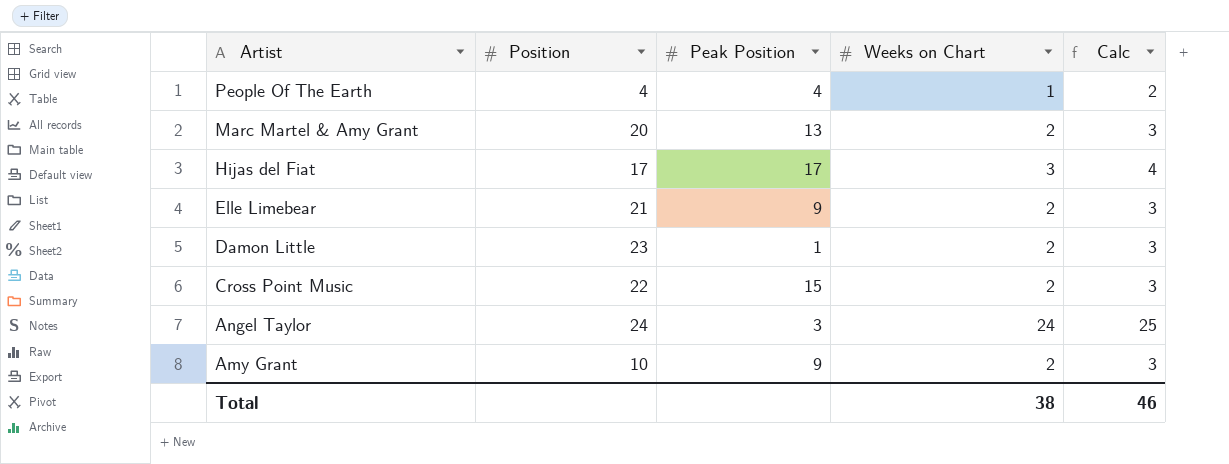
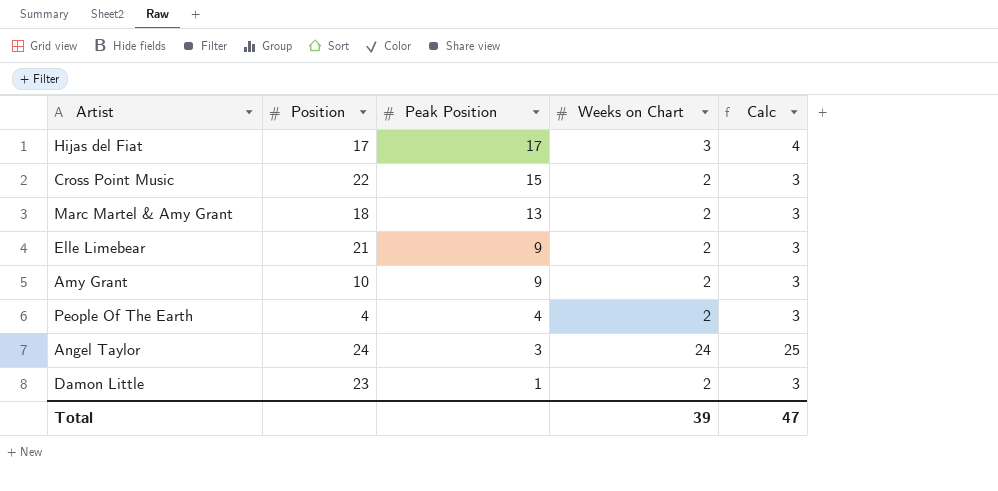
row order: Artist descending -> Peak Position descending
Marc Martel & Amy Grant | Position: 20 -> 18
People Of The Earth | Weeks on Chart: 1 -> 2
People Of The Earth | Calc: 2 -> 3
Total | Weeks on Chart: 38 -> 39
Total | Calc: 46 -> 47

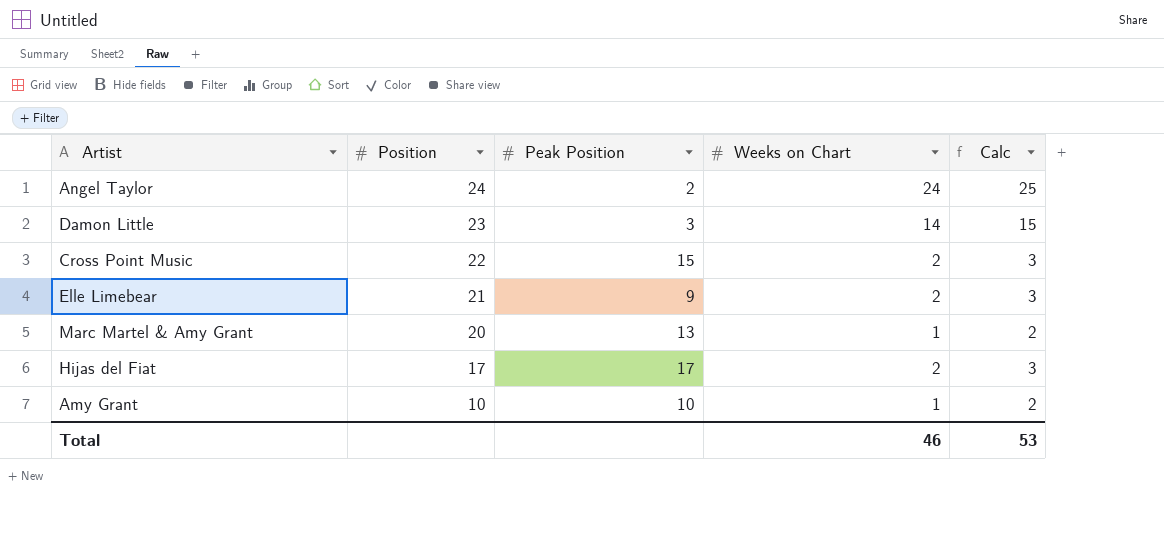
row order: Peak Position descending -> Position descending
row People Of The Earth: 4 | 4 | 2 | 3 -> none
Angel Taylor | Peak Position: 3 -> 2
Damon Little | Peak Position: 1 -> 3
Damon Little | Weeks on Chart: 2 -> 14
Damon Little | Calc: 3 -> 15
Marc Martel & Amy Grant | Position: 18 -> 20
Marc Martel & Amy Grant | Weeks on Chart: 2 -> 1
Marc Martel & Amy Grant | Calc: 3 -> 2
Hijas del Fiat | Weeks on Chart: 3 -> 2
Hijas del Fiat | Calc: 4 -> 3
Amy Grant | Peak Position: 9 -> 10
Amy Grant | Weeks on Chart: 2 -> 1
Amy Grant | Calc: 3 -> 2
Total | Weeks on Chart: 39 -> 46
Total | Calc: 47 -> 53

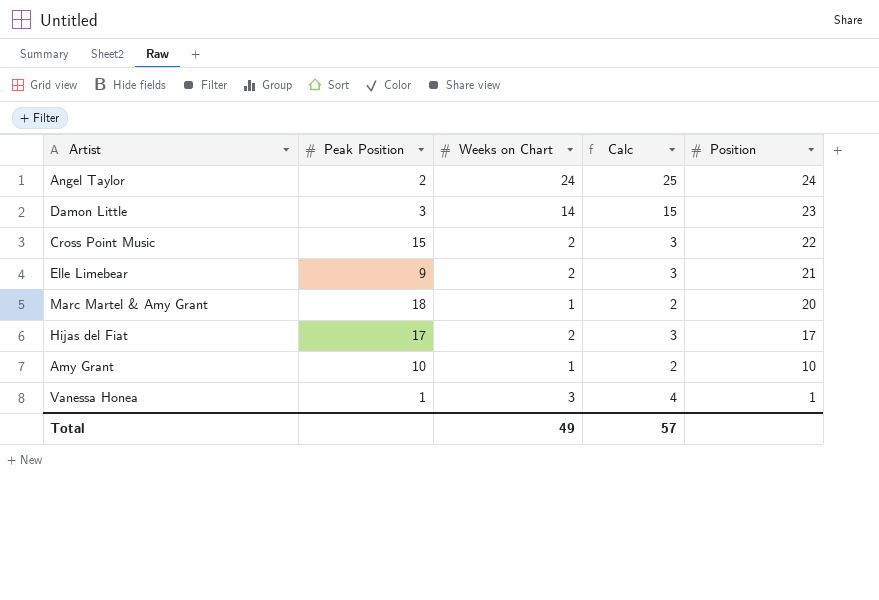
column Position | position: 2 -> 5
Marc Martel & Amy Grant | Peak Position: 13 -> 18
row Vanessa Honea: none -> 1 | 3 | 4 | 1
Total | Weeks on Chart: 46 -> 49
Total | Calc: 53 -> 57

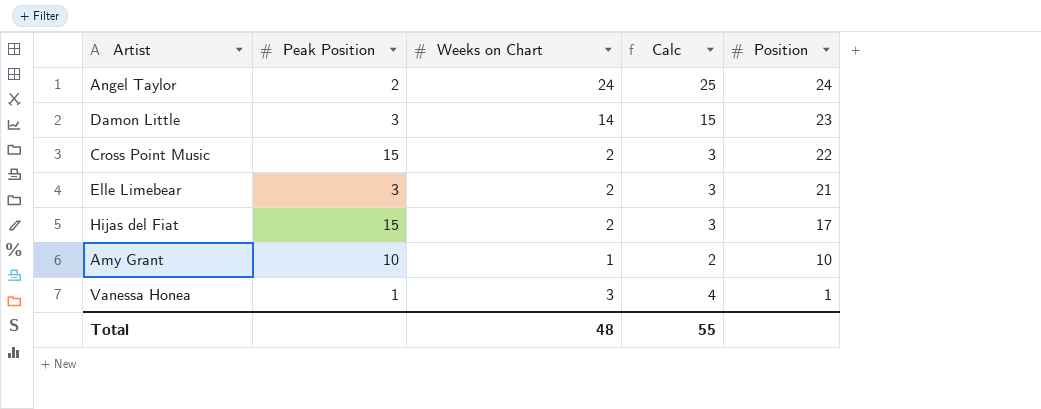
row Marc Martel & Amy Grant: 18 | 1 | 2 | 20 -> none
Elle Limebear | Peak Position: 9 -> 3
Hijas del Fiat | Peak Position: 17 -> 15
Total | Weeks on Chart: 49 -> 48
Total | Calc: 57 -> 55

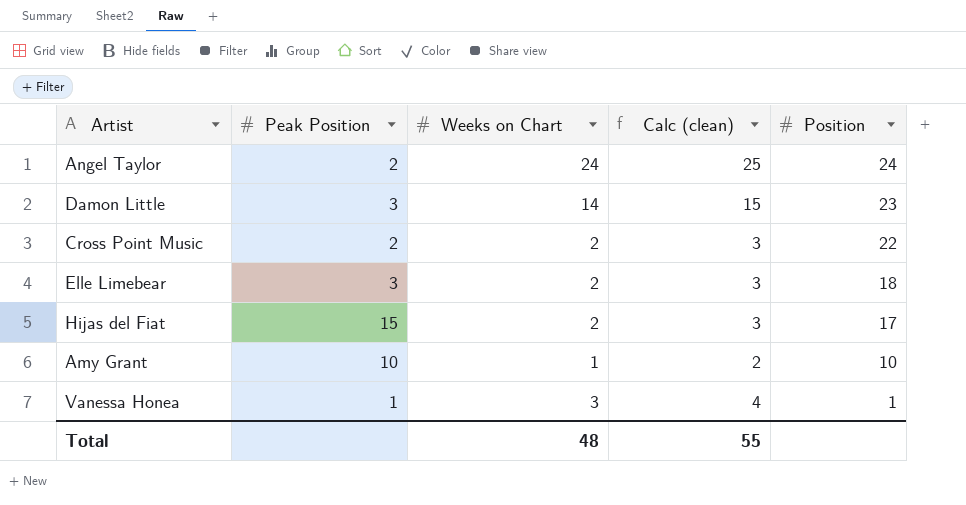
column name: Calc -> Calc (clean)
Cross Point Music | Peak Position: 15 -> 2
Elle Limebear | Position: 21 -> 18

